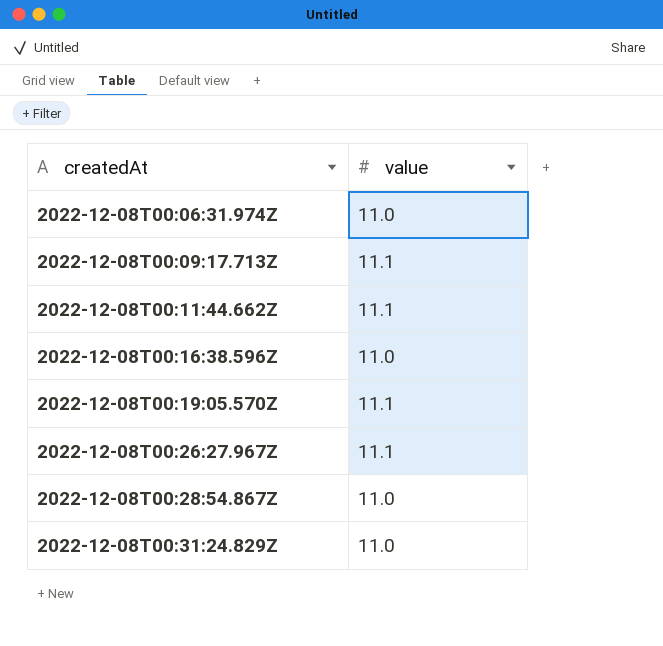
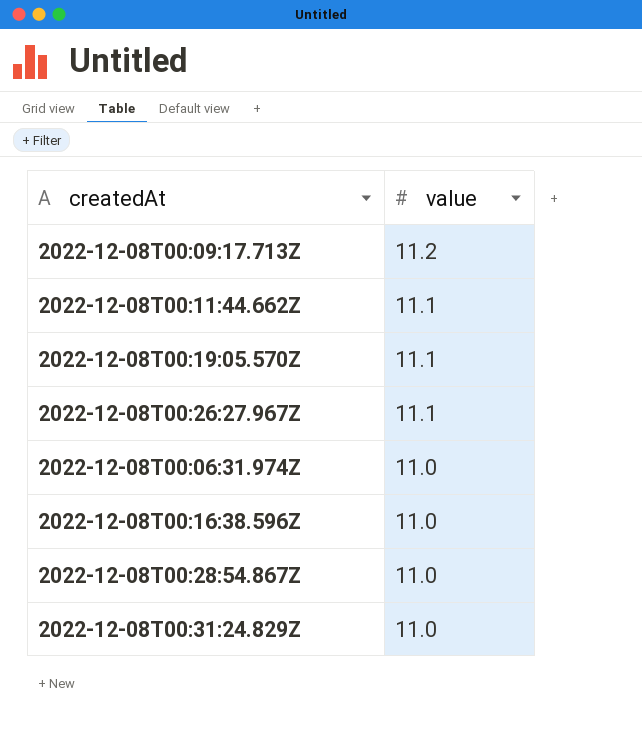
row order: createdAt ascending -> value descending
2022-12-08T00:09:17.713Z | value: 11.1 -> 11.2

